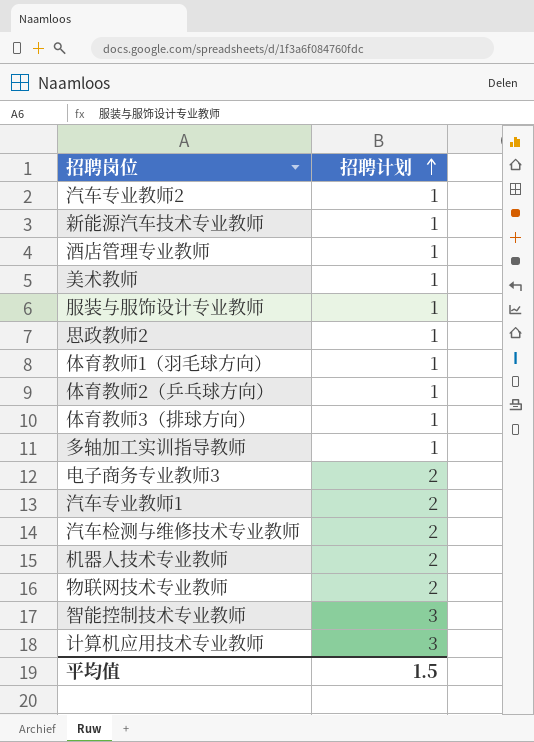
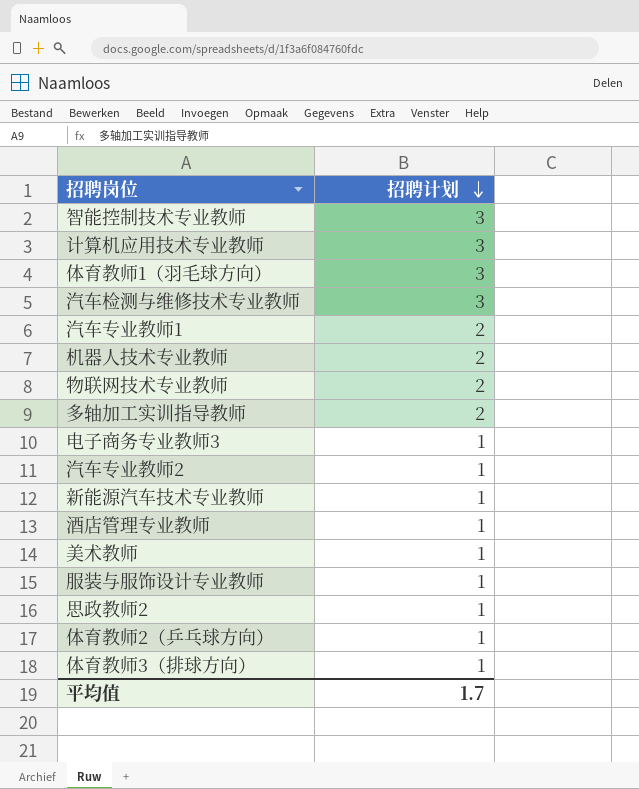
row order: 招聘计划 ascending -> 招聘计划 descending
体育教师1（羽毛球方向） | 招聘计划: 1 -> 3
汽车检测与维修技术专业教师 | 招聘计划: 2 -> 3
多轴加工实训指导教师 | 招聘计划: 1 -> 2
电子商务专业教师3 | 招聘计划: 2 -> 1
平均值 | 招聘计划: 1.5 -> 1.7

